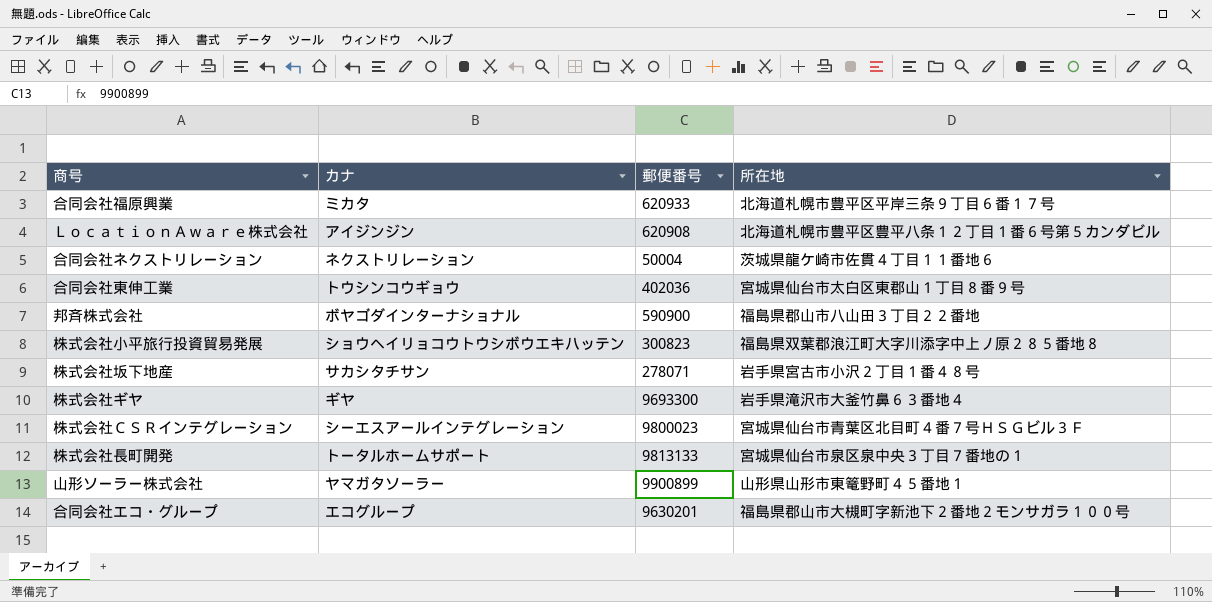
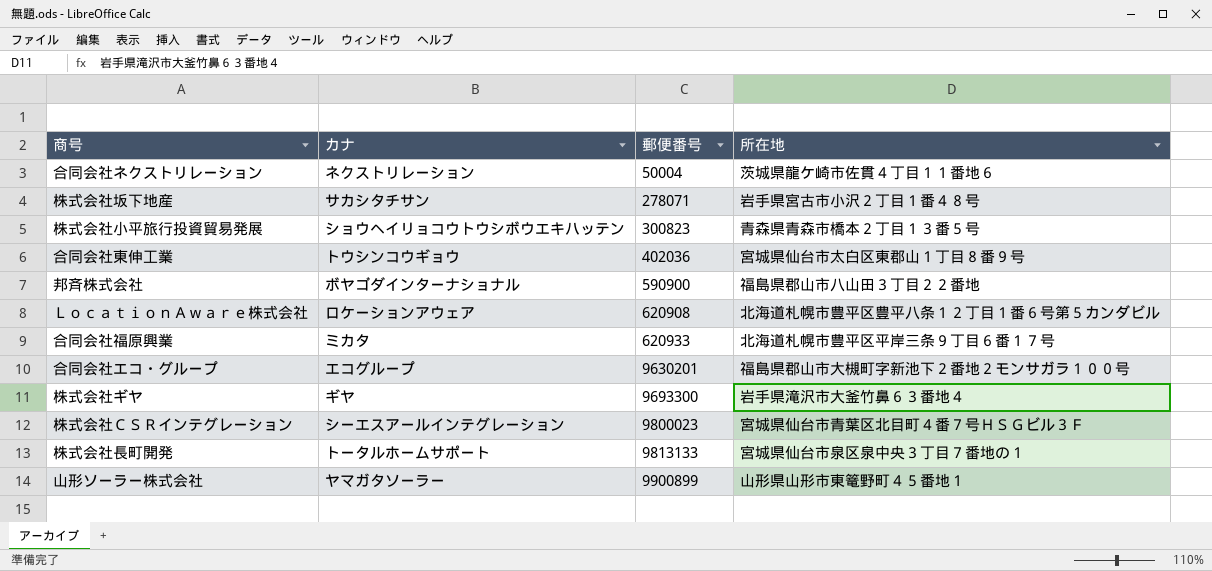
row order: none -> 郵便番号 ascending
株式会社小平旅行投資貿易発展 | 所在地: 福島県双葉郡浪江町大字川添字中上ノ原２８５番地８ -> 青森県青森市橋本２丁目１３番５号
ＬｏｃａｔｉｏｎＡｗａｒｅ株式会社 | カナ: アイジンジン -> ロケーションアウェア

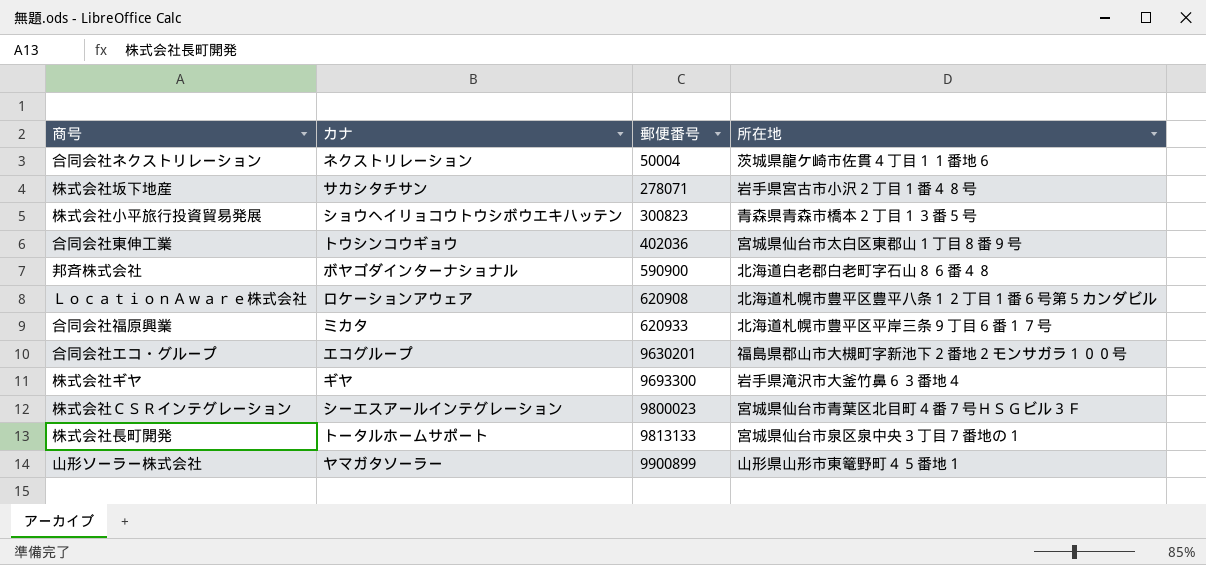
邦斉株式会社 | 所在地: 福島県郡山市八山田３丁目２２番地 -> 北海道白老郡白老町字石山８６番４８

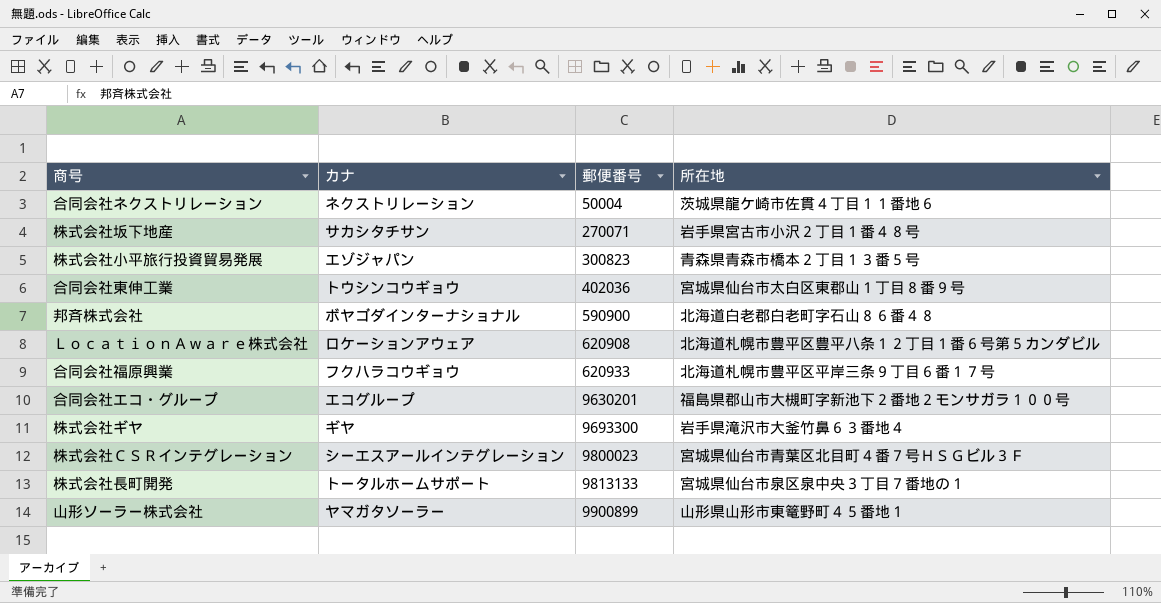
株式会社坂下地産 | 郵便番号: 278071 -> 270071
株式会社小平旅行投資貿易発展 | カナ: ショウヘイリョコウトウシボウエキハッテン -> エゾジャパン
合同会社福原興業 | カナ: ミカタ -> フクハラコウギョウ

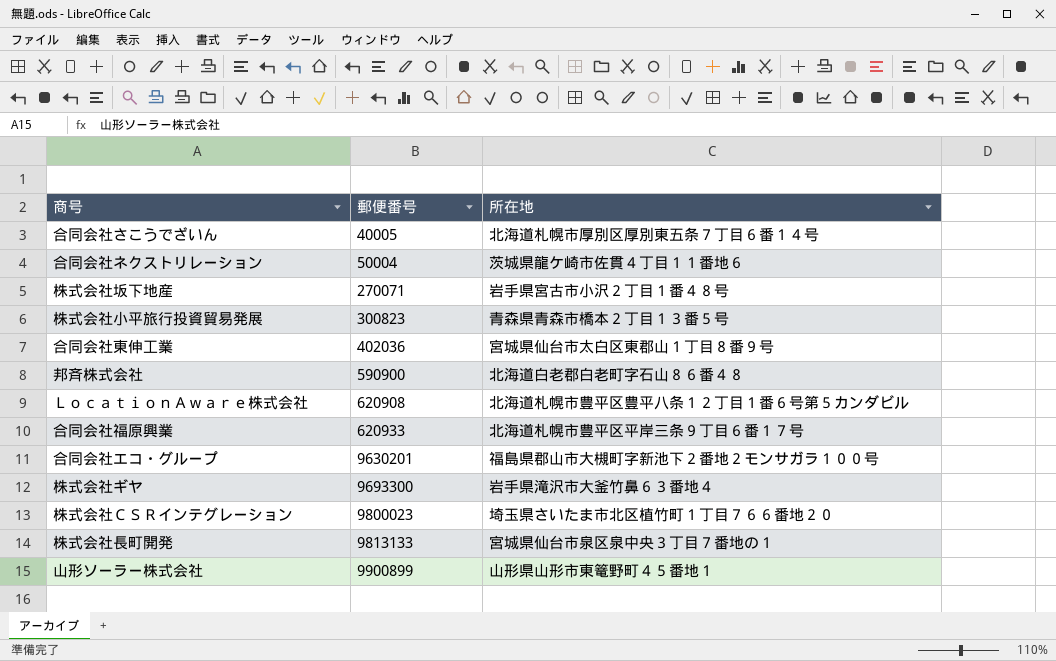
column カナ | position: 2 -> none
row 合同会社さこうでざいん: none -> 40005 | 北海道札幌市厚別区厚別東五条７丁目６番１４号
株式会社ＣＳＲインテグレーション | 所在地: 宮城県仙台市青葉区北目町４番７号ＨＳＧビル３Ｆ -> 埼玉県さいたま市北区植竹町１丁目７６６番地２０

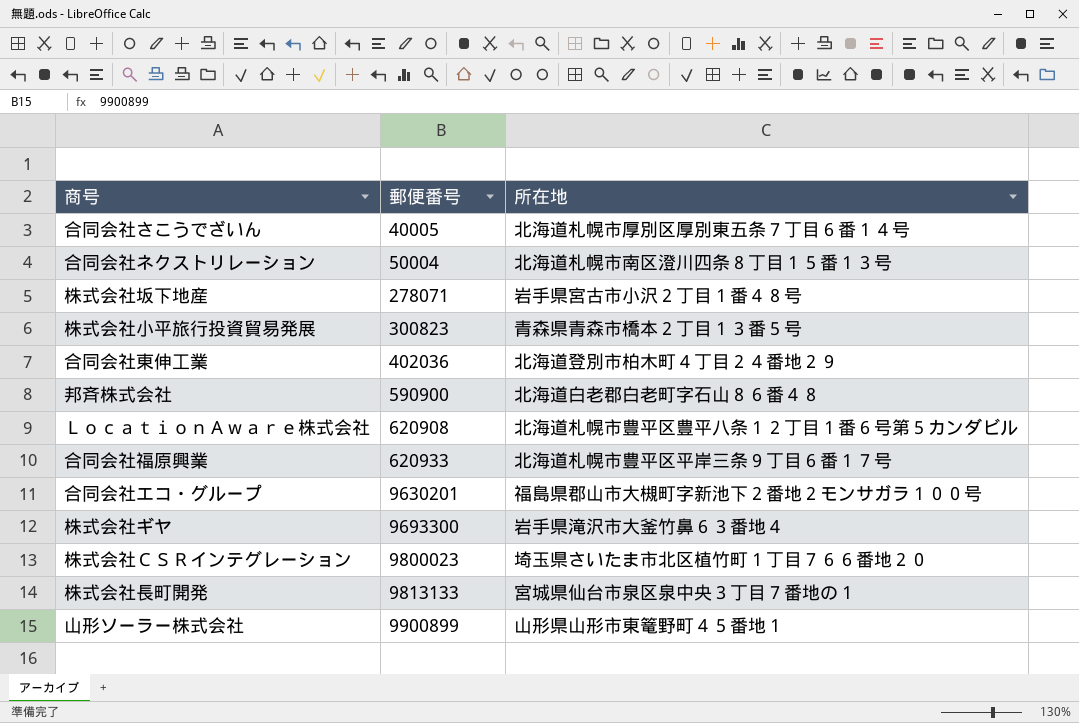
合同会社ネクストリレーション | 所在地: 茨城県龍ケ崎市佐貫４丁目１１番地６ -> 北海道札幌市南区澄川四条８丁目１５番１３号
株式会社坂下地産 | 郵便番号: 270071 -> 278071
合同会社東伸工業 | 所在地: 宮城県仙台市太白区東郡山１丁目８番９号 -> 北海道登別市柏木町４丁目２４番地２９

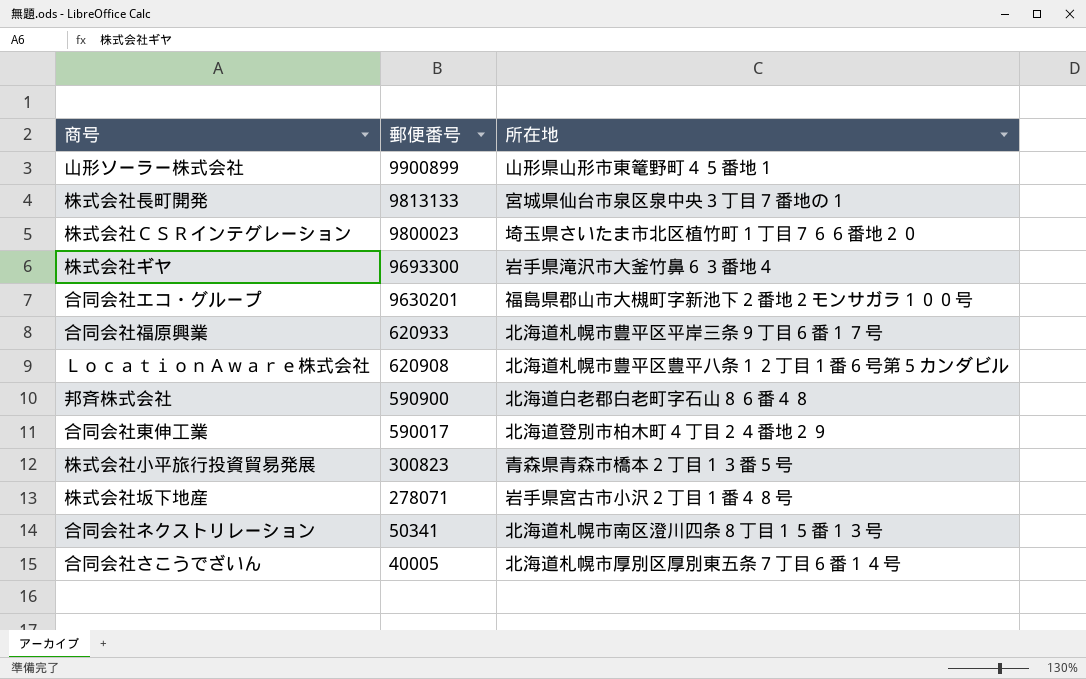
row order: 郵便番号 ascending -> 郵便番号 descending
合同会社東伸工業 | 郵便番号: 402036 -> 590017
合同会社ネクストリレーション | 郵便番号: 50004 -> 50341

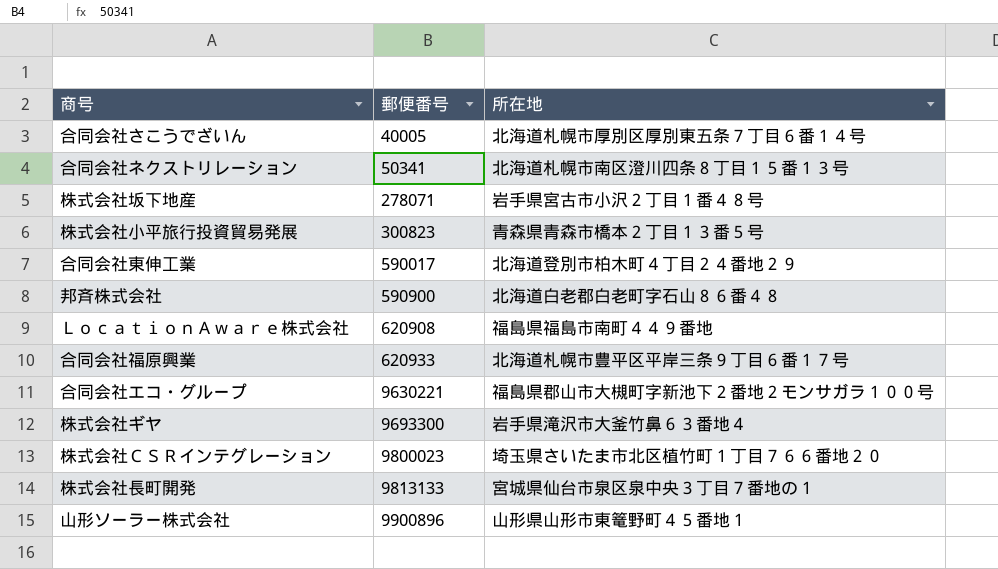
row order: 郵便番号 descending -> 郵便番号 ascending
ＬｏｃａｔｉｏｎＡｗａｒｅ株式会社 | 所在地: 北海道札幌市豊平区豊平八条１２丁目１番６号第５カンダビル -> 福島県福島市南町４４９番地
合同会社エコ・グループ | 郵便番号: 9630201 -> 9630221
山形ソーラー株式会社 | 郵便番号: 9900899 -> 9900896

